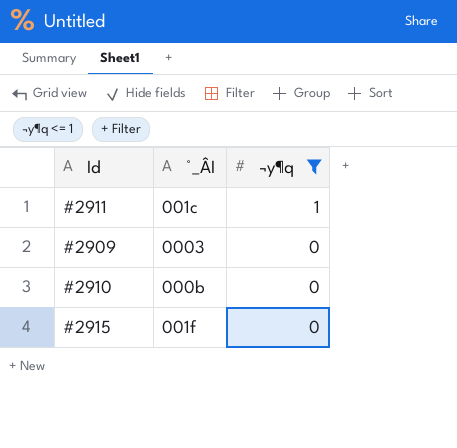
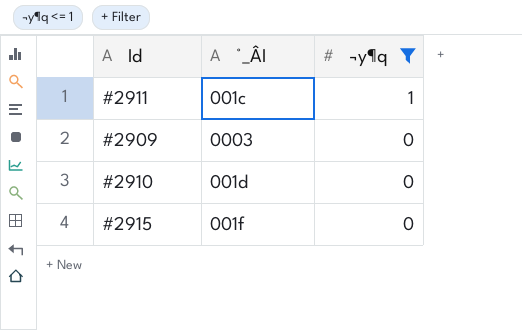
#2910 | °_ÂI: 000b -> 001d

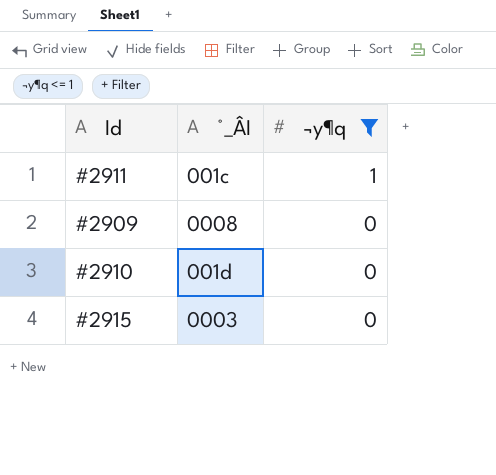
#2909 | °_ÂI: 0003 -> 0008
#2915 | °_ÂI: 001f -> 0003

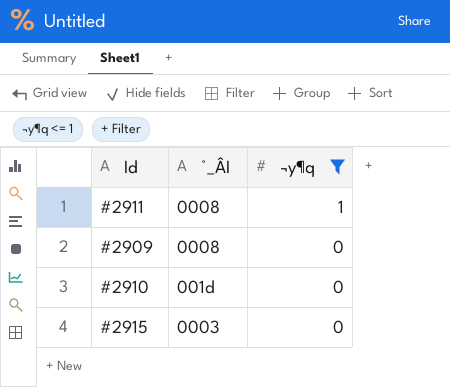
#2911 | °_ÂI: 001c -> 0008

